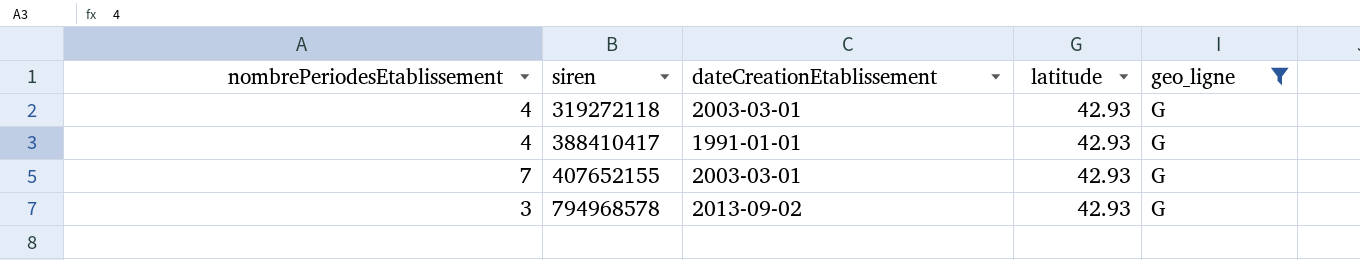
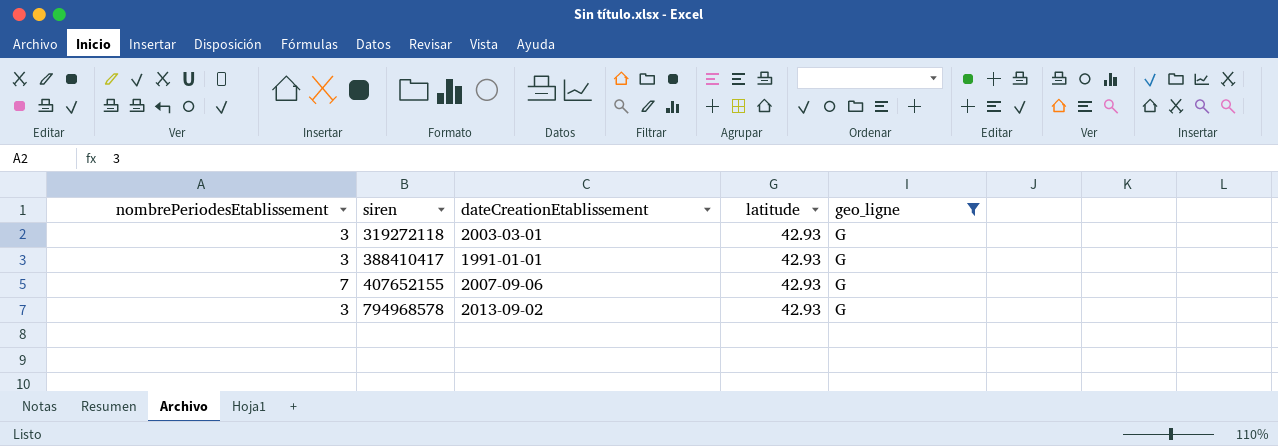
319272118 | nombrePeriodesEtablissement: 4 -> 3
388410417 | nombrePeriodesEtablissement: 4 -> 3
407652155 | dateCreationEtablissement: 2003-03-01 -> 2007-09-06

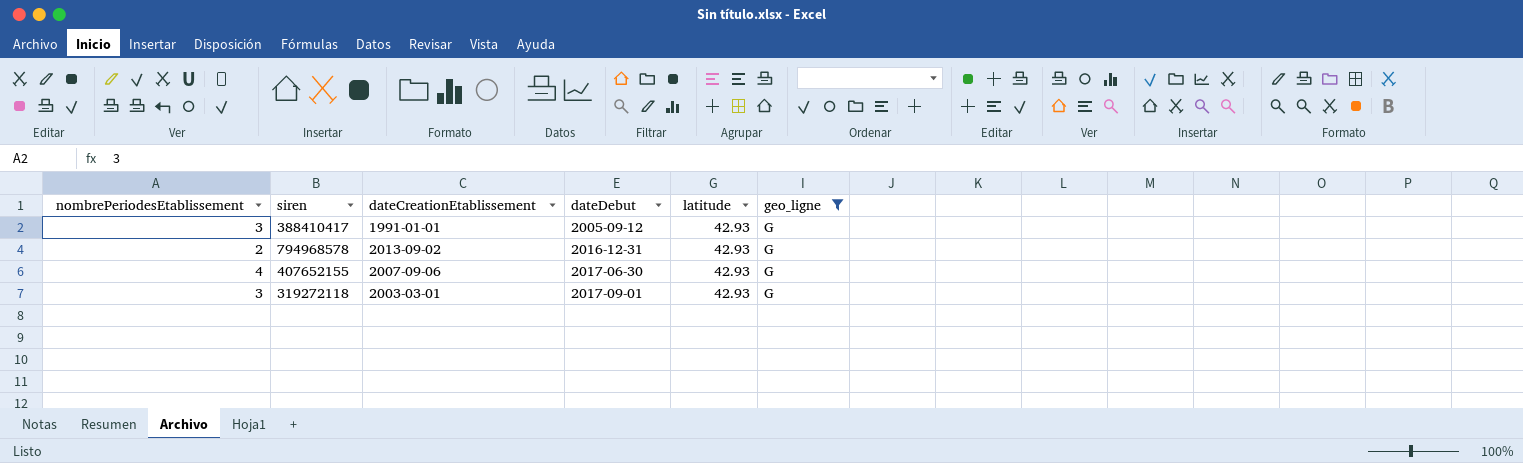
row order: siren ascending -> dateDebut ascending
column dateDebut | position: none -> 4
794968578 | nombrePeriodesEtablissement: 3 -> 2
407652155 | nombrePeriodesEtablissement: 7 -> 4

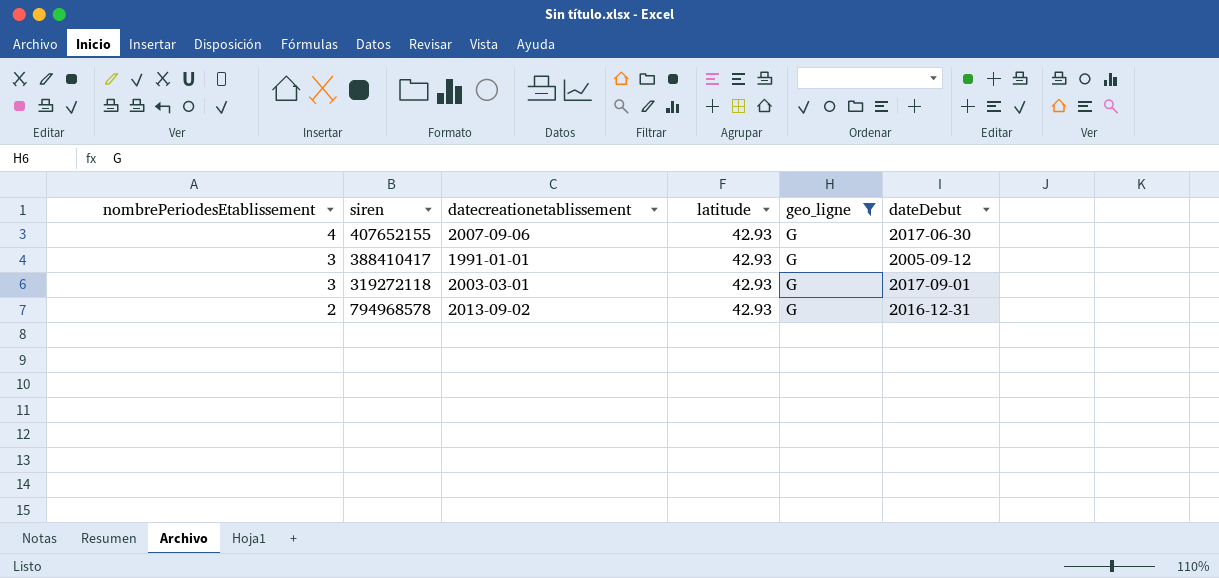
row order: dateDebut ascending -> nombrePeriodesEtablissement descending
column name: dateCreationEtablissement -> datecreationetablissement
column dateDebut | position: 4 -> 6

